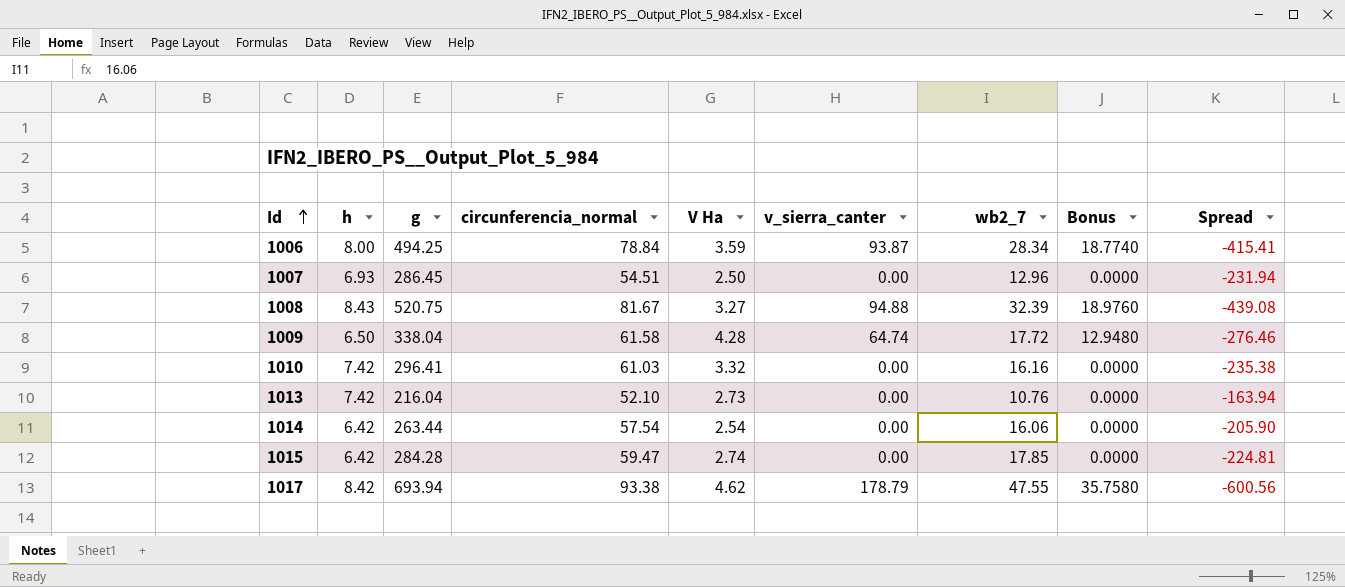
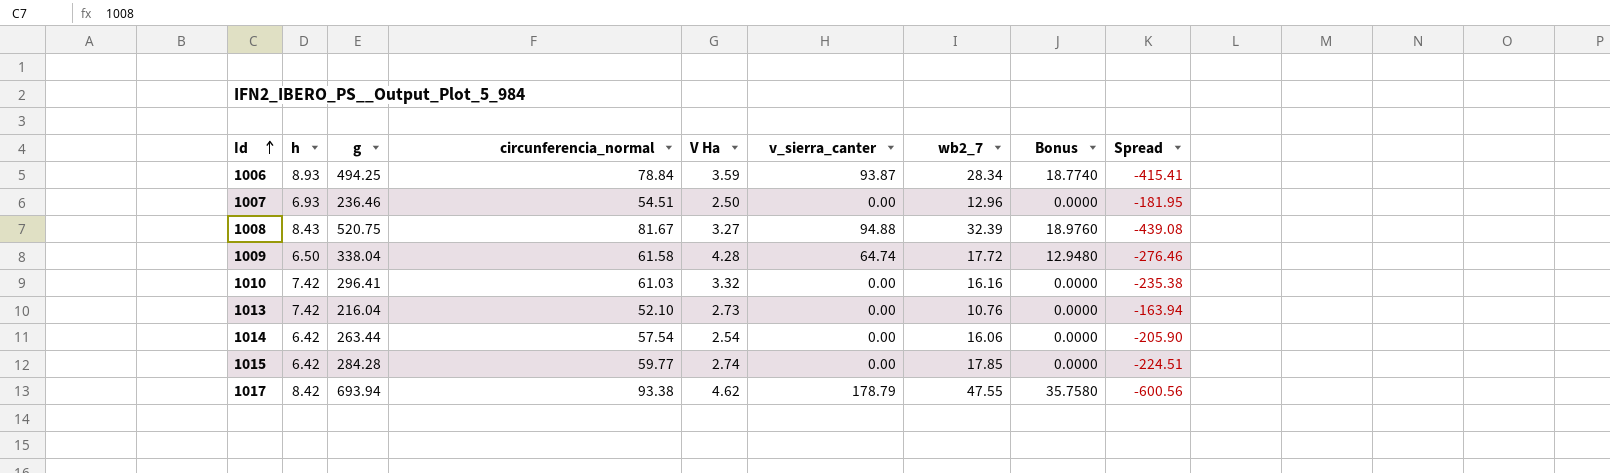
1006 | h: 8.00 -> 8.93
1007 | g: 286.45 -> 236.46
1007 | Spread: -231.94 -> -181.95
1015 | circunferencia_normal: 59.47 -> 59.77
1015 | Spread: -224.81 -> -224.51

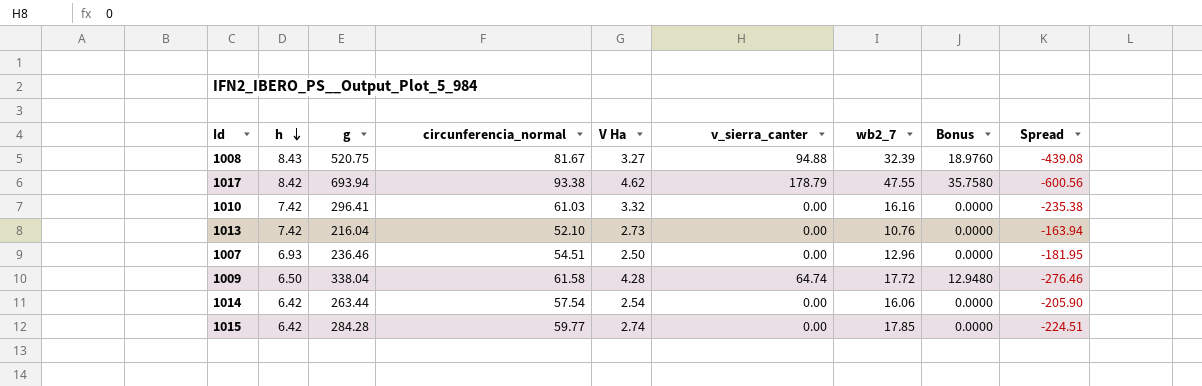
row order: Id ascending -> h descending
row 1006: 8.93 | 494.25 | 78.84 | 3.59 | 93.87 | 28.34 | 18.7740 | -415.41 -> none

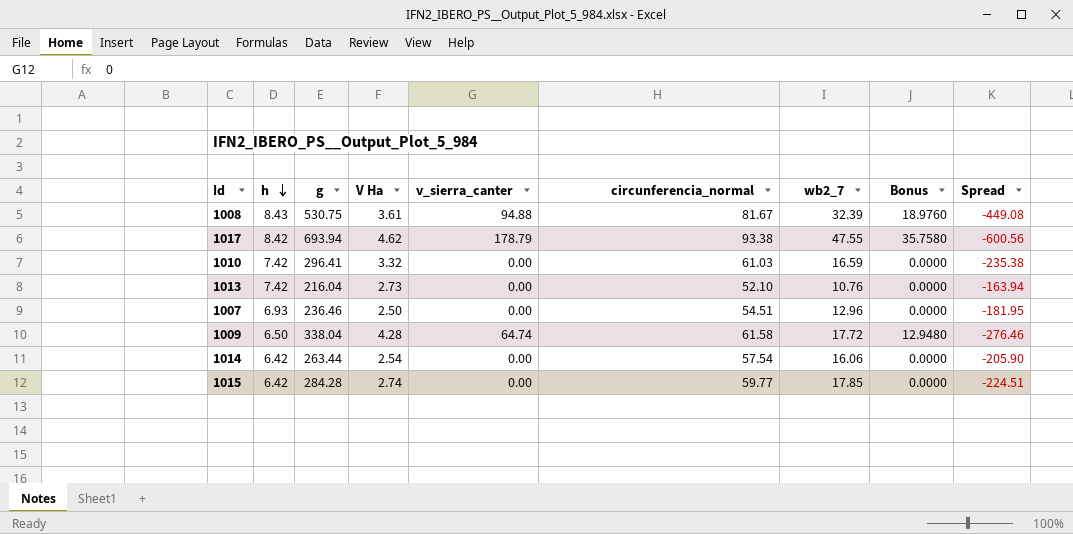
column circunferencia_normal | position: 4 -> 6
1008 | g: 520.75 -> 530.75
1008 | V Ha: 3.27 -> 3.61
1008 | Spread: -439.08 -> -449.08
1010 | wb2_7: 16.16 -> 16.59

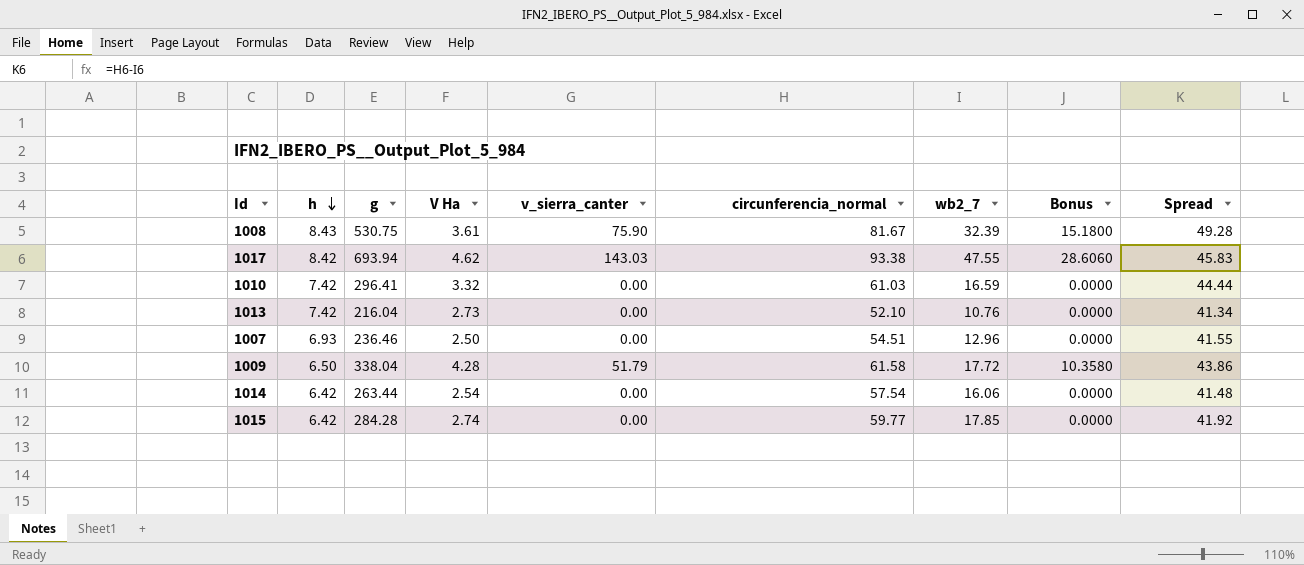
column Spread | formula: [circunferencia_normal] - [g] -> [circunferencia_normal] - [wb2_7]
1008 | v_sierra_canter: 94.88 -> 75.90
1008 | Bonus: 18.9760 -> 15.1800
1017 | v_sierra_canter: 178.79 -> 143.03
1017 | Bonus: 35.7580 -> 28.6060
1009 | v_sierra_canter: 64.74 -> 51.79
1009 | Bonus: 12.9480 -> 10.3580

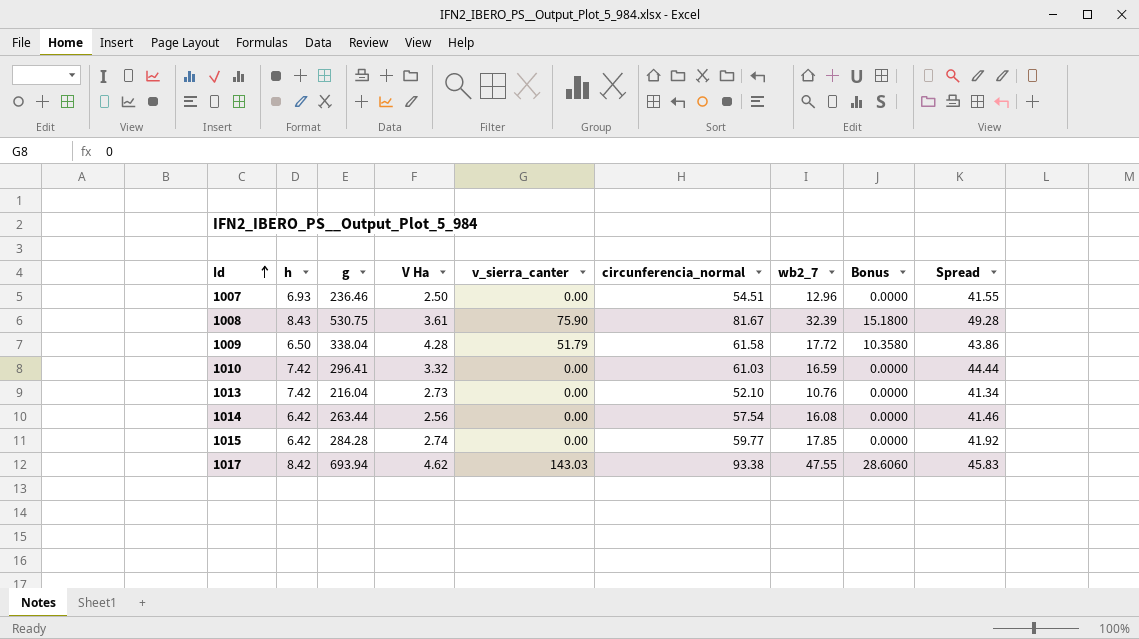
row order: h descending -> Id ascending
1014 | V Ha: 2.54 -> 2.56
1014 | wb2_7: 16.06 -> 16.08
1014 | Spread: 41.48 -> 41.46

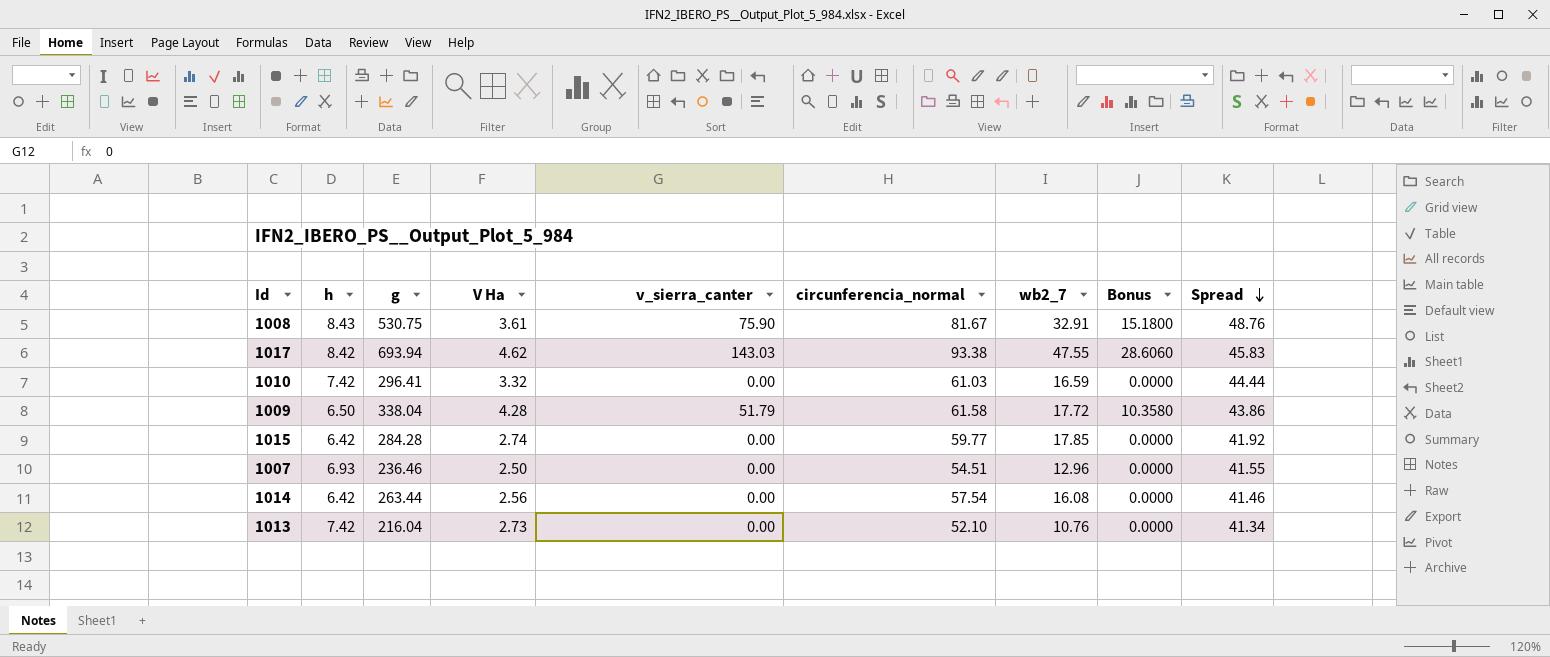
row order: Id ascending -> Spread descending
1008 | wb2_7: 32.39 -> 32.91
1008 | Spread: 49.28 -> 48.76

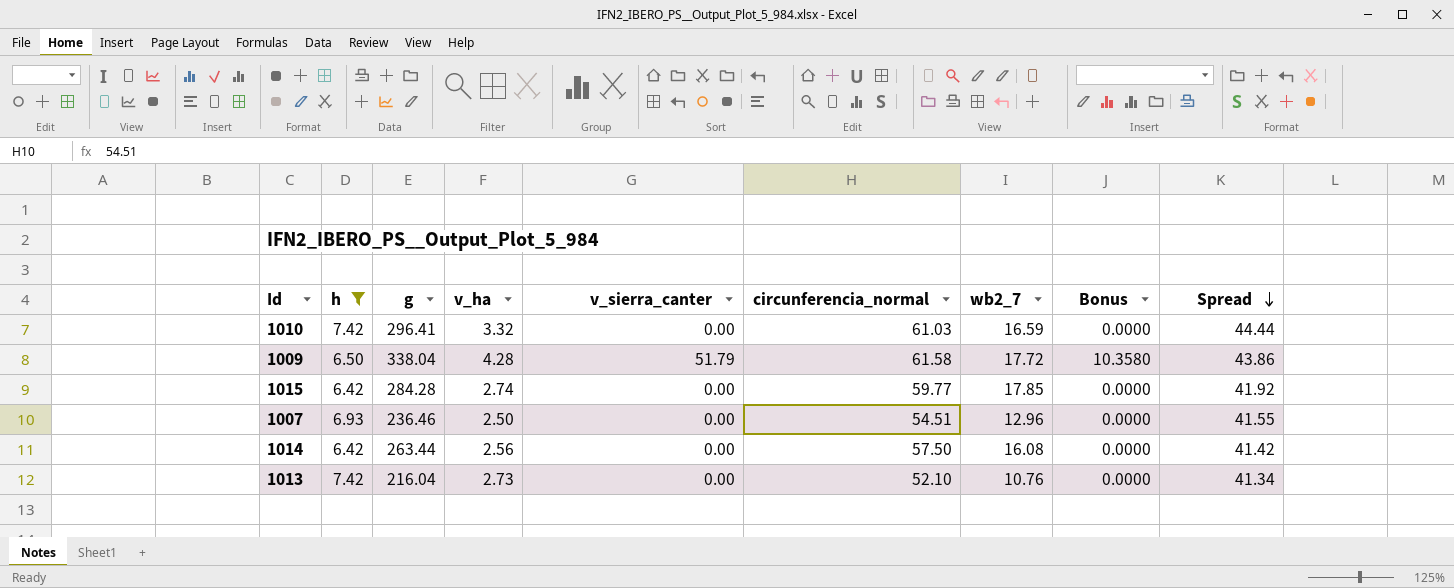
filter: none -> h <= 7.42
column name: V Ha -> v_ha
1014 | circunferencia_normal: 57.54 -> 57.50
1014 | Spread: 41.46 -> 41.42

